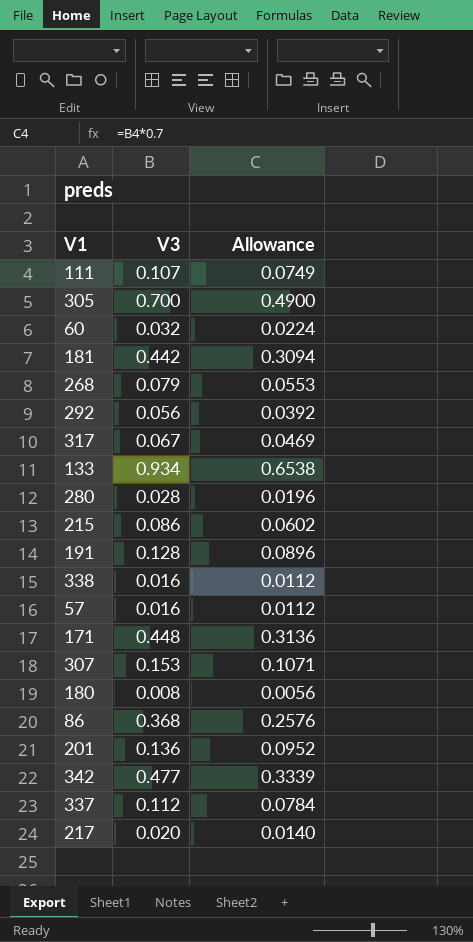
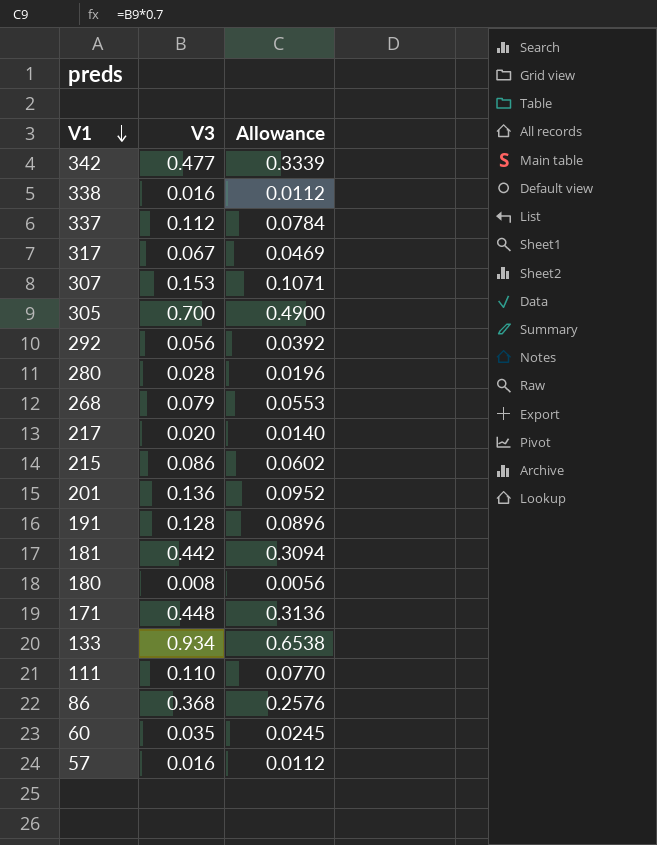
row order: none -> V1 descending
111 | V3: 0.107 -> 0.110
111 | Allowance: 0.0749 -> 0.0770
60 | V3: 0.032 -> 0.035
60 | Allowance: 0.0224 -> 0.0245

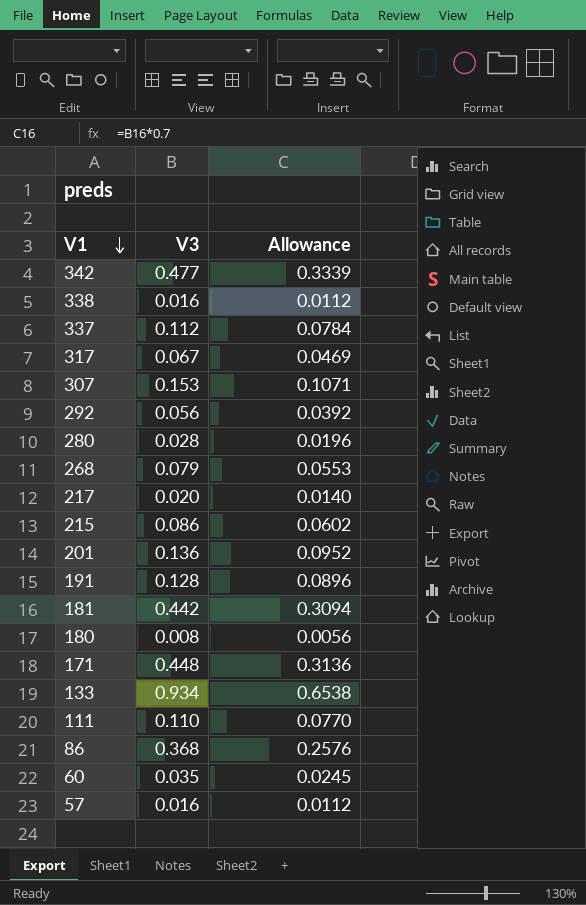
row 305: 0.700 | 0.4900 -> none

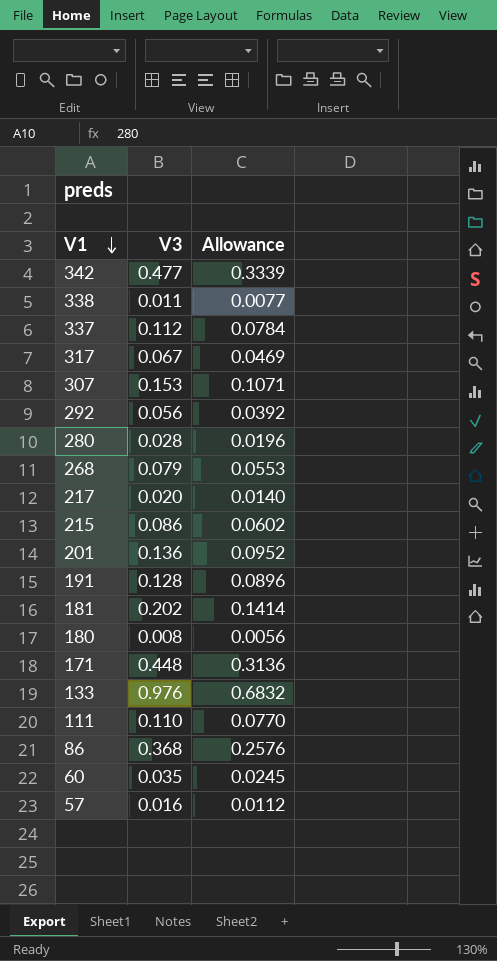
338 | V3: 0.016 -> 0.011
338 | Allowance: 0.0112 -> 0.0077
181 | V3: 0.442 -> 0.202
181 | Allowance: 0.3094 -> 0.1414
133 | V3: 0.934 -> 0.976
133 | Allowance: 0.6538 -> 0.6832

